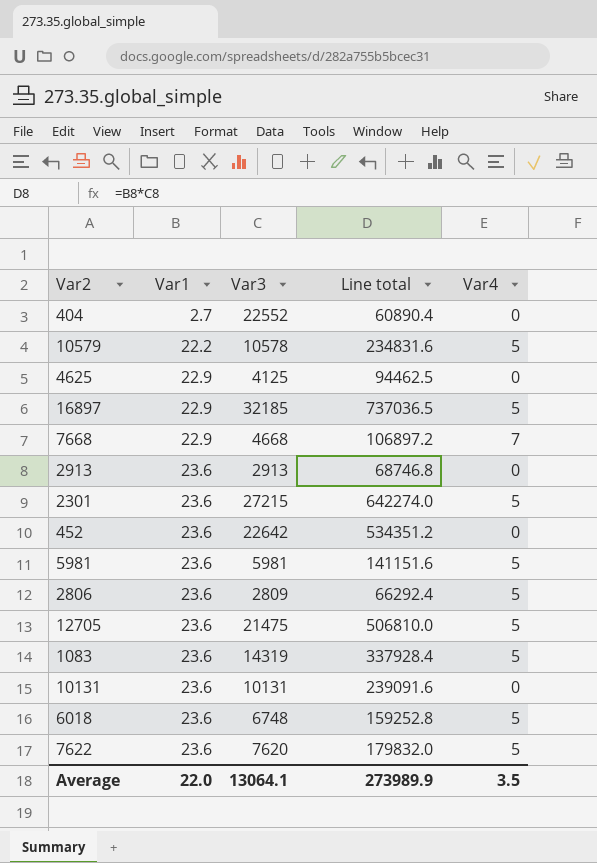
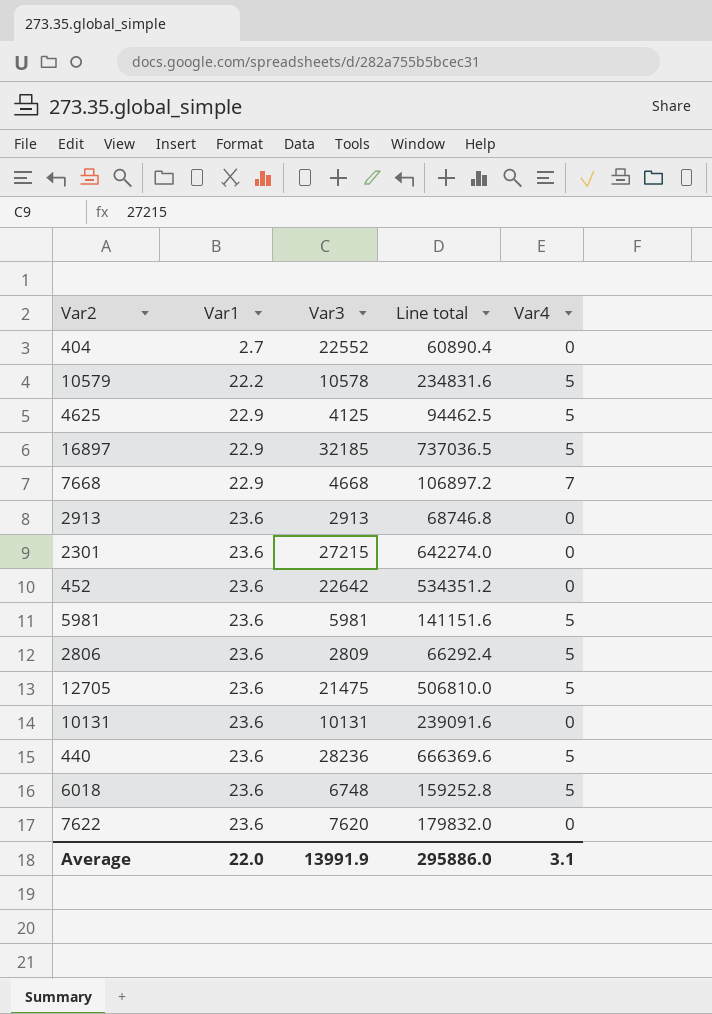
row 1083: 23.6 | 14319 | 337928.4 | 5 -> none
4625 | Var4: 0 -> 5
2301 | Var4: 5 -> 0
row 440: none -> 23.6 | 28236 | 666369.6 | 5
7622 | Var4: 5 -> 0
Average | Var3: 13064.1 -> 13991.9
Average | Line total: 273989.9 -> 295886.0
Average | Var4: 3.5 -> 3.1

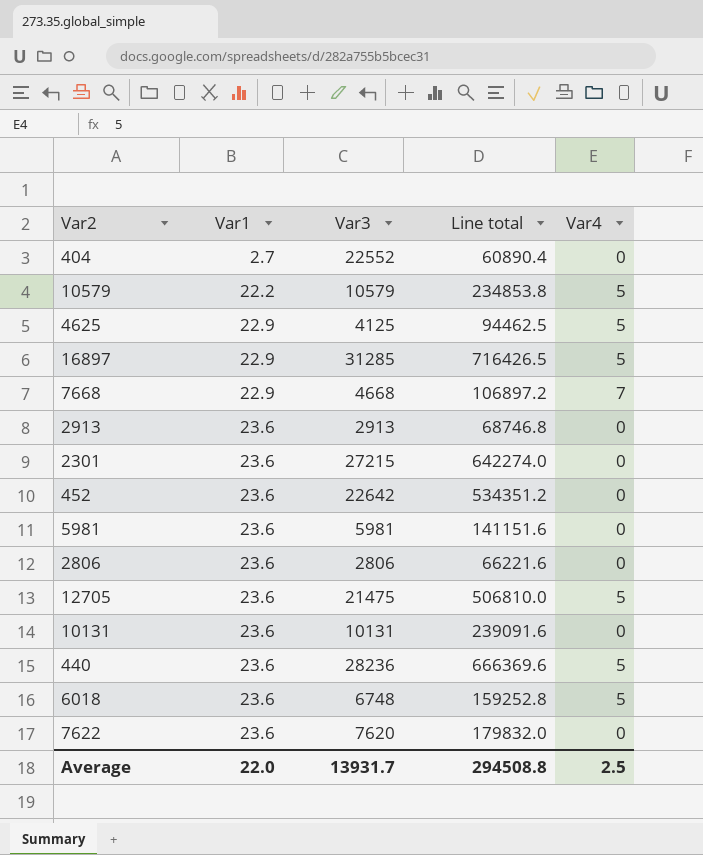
10579 | Var3: 10578 -> 10579
10579 | Line total: 234831.6 -> 234853.8
16897 | Var3: 32185 -> 31285
16897 | Line total: 737036.5 -> 716426.5
5981 | Var4: 5 -> 0
2806 | Var3: 2809 -> 2806
2806 | Line total: 66292.4 -> 66221.6
2806 | Var4: 5 -> 0
Average | Var3: 13991.9 -> 13931.7
Average | Line total: 295886.0 -> 294508.8
Average | Var4: 3.1 -> 2.5

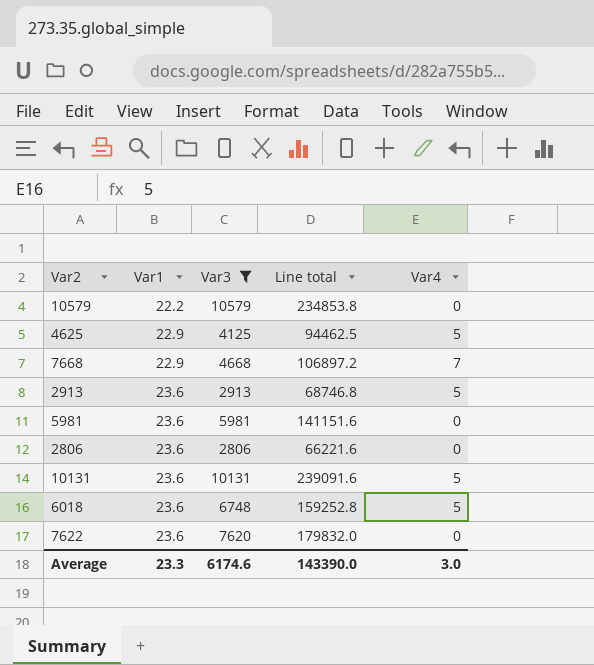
filter: none -> Var3 <= 10579
10579 | Var4: 5 -> 0
2913 | Var4: 0 -> 5
10131 | Var4: 0 -> 5
Average | Var1: 22.0 -> 23.3
Average | Var3: 13931.7 -> 6174.6
Average | Line total: 294508.8 -> 143390.0
Average | Var4: 2.5 -> 3.0

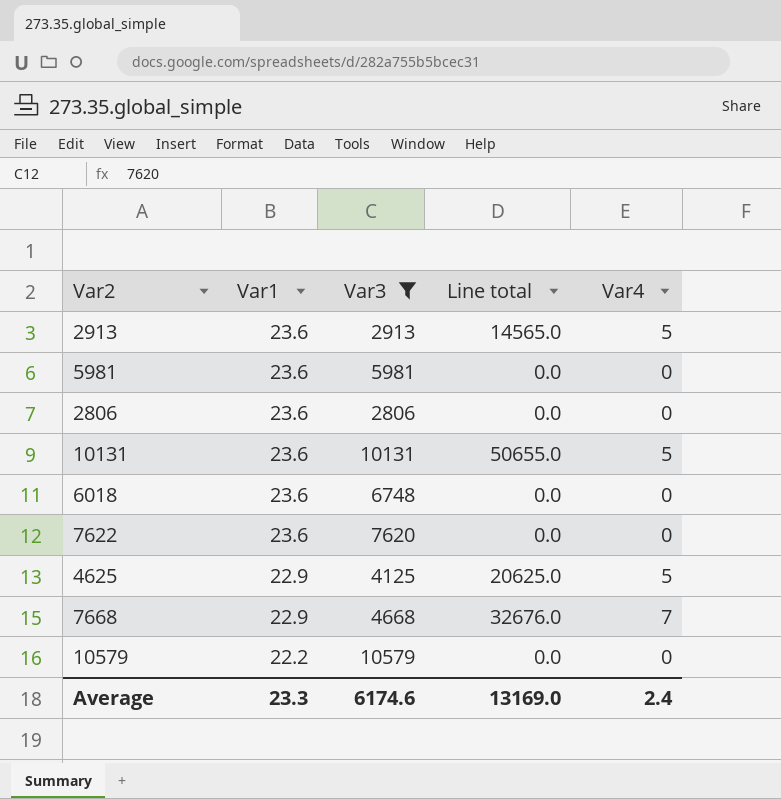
row order: Var1 ascending -> Var1 descending
column Line total | formula: [Var1] * [Var3] -> [Var3] * [Var4]
6018 | Var4: 5 -> 0
Average | Line total: 143390.0 -> 13169.0
Average | Var4: 3.0 -> 2.4

